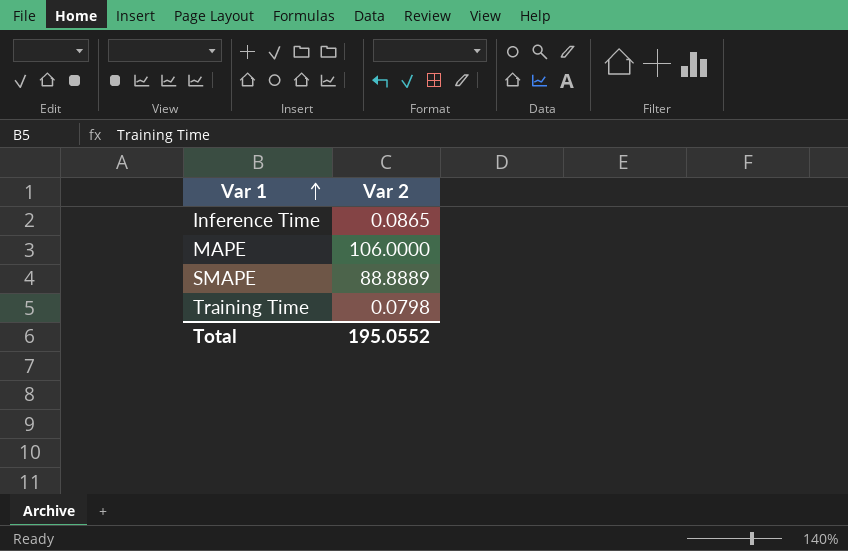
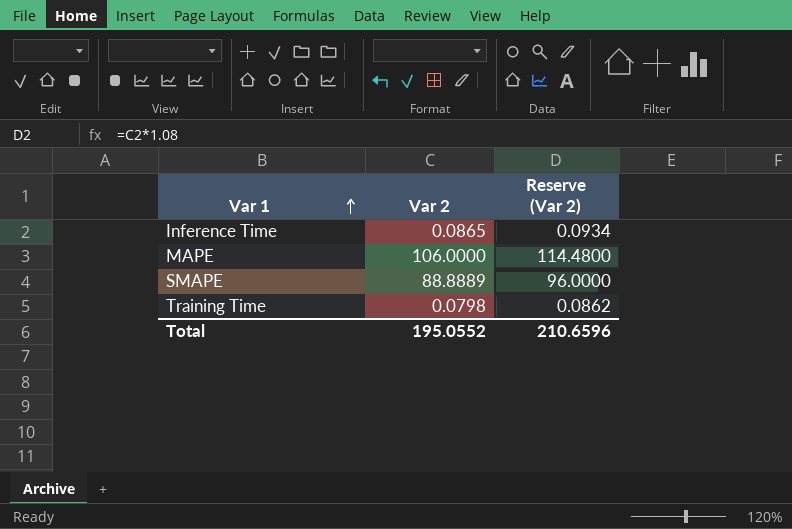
column Reserve (Var 2) | formula: none -> [Var 2] * 1.08

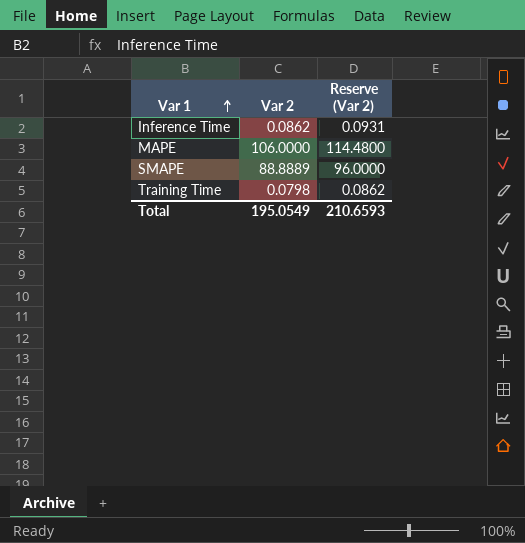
Inference Time | Var 2: 0.0865 -> 0.0862
Inference Time | Reserve (Var 2): 0.0934 -> 0.0931
Total | Var 2: 195.0552 -> 195.0549
Total | Reserve (Var 2): 210.6596 -> 210.6593

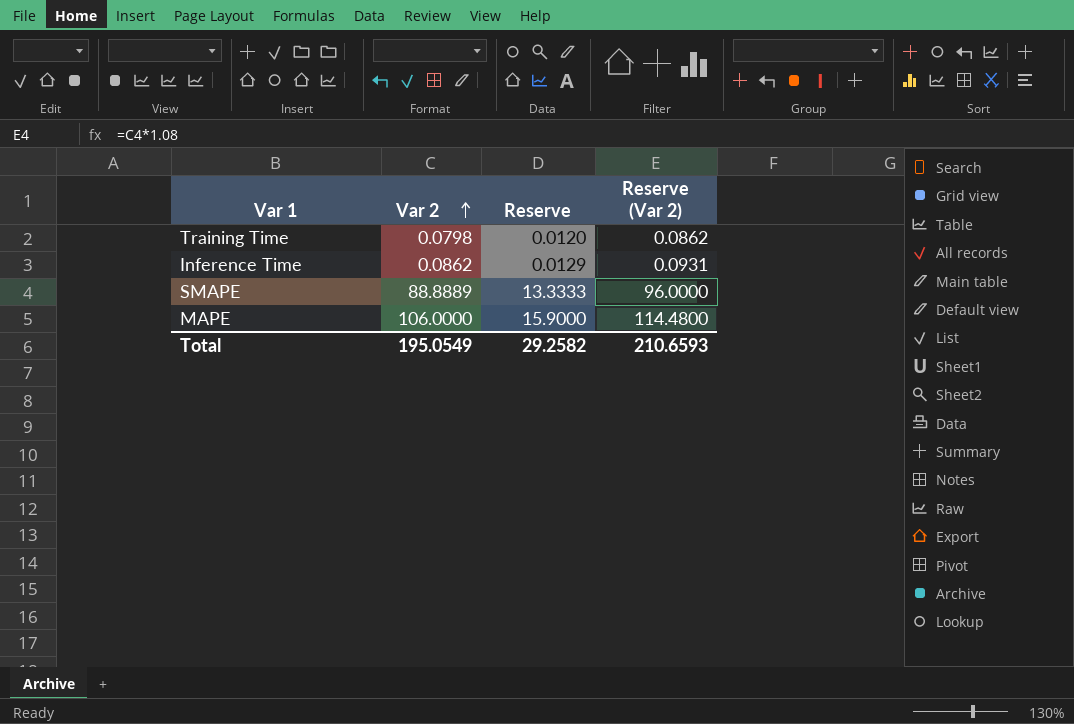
row order: Var 1 ascending -> Var 2 ascending
column Reserve | formula: none -> [Var 2] * 0.15

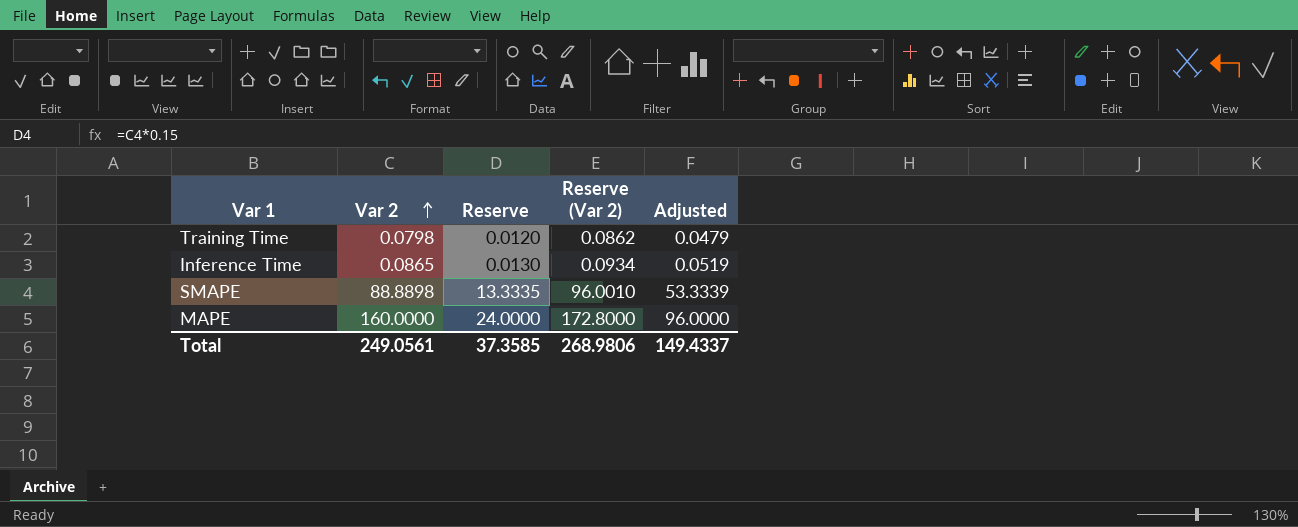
column Adjusted | formula: none -> [Var 2] * 0.6
Inference Time | Var 2: 0.0862 -> 0.0865
Inference Time | Reserve: 0.0129 -> 0.0130
Inference Time | Reserve (Var 2): 0.0931 -> 0.0934
SMAPE | Var 2: 88.8889 -> 88.8898
SMAPE | Reserve: 13.3333 -> 13.3335
SMAPE | Reserve (Var 2): 96.0000 -> 96.0010
MAPE | Var 2: 106.0000 -> 160.0000
MAPE | Reserve: 15.9000 -> 24.0000
MAPE | Reserve (Var 2): 114.4800 -> 172.8000
Total | Var 2: 195.0549 -> 249.0561
Total | Reserve: 29.2582 -> 37.3585
Total | Reserve (Var 2): 210.6593 -> 268.9806

